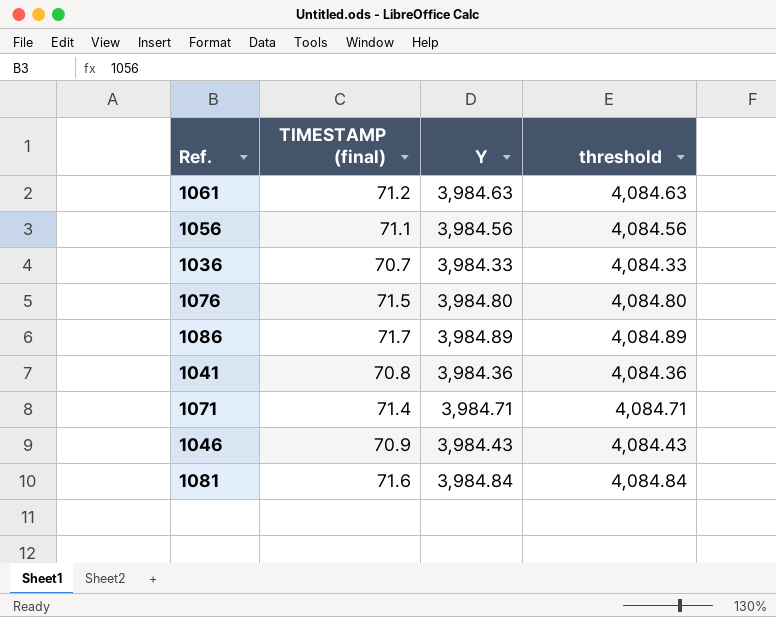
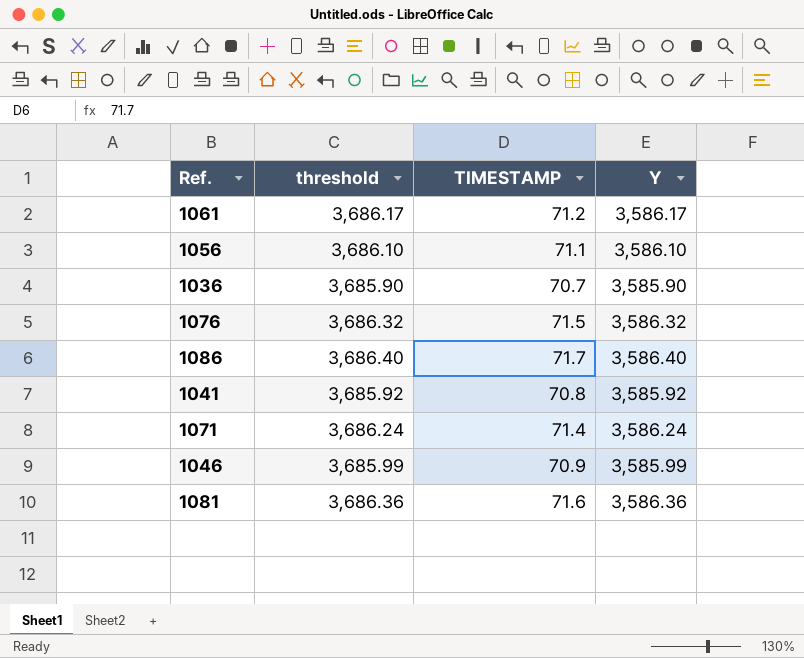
column threshold | position: 4 -> 2
column name: TIMESTAMP (final) -> TIMESTAMP
1061 | threshold: 4,084.63 -> 3,686.17
1061 | Y: 3,984.63 -> 3,586.17
1056 | threshold: 4,084.56 -> 3,686.10
1056 | Y: 3,984.56 -> 3,586.10
1036 | threshold: 4,084.33 -> 3,685.90
1036 | Y: 3,984.33 -> 3,585.90
1076 | threshold: 4,084.80 -> 3,686.32
1076 | Y: 3,984.80 -> 3,586.32
1086 | threshold: 4,084.89 -> 3,686.40
1086 | Y: 3,984.89 -> 3,586.40
1041 | threshold: 4,084.36 -> 3,685.92
1041 | Y: 3,984.36 -> 3,585.92
1071 | threshold: 4,084.71 -> 3,686.24
1071 | Y: 3,984.71 -> 3,586.24
1046 | threshold: 4,084.43 -> 3,685.99
1046 | Y: 3,984.43 -> 3,585.99
1081 | threshold: 4,084.84 -> 3,686.36
1081 | Y: 3,984.84 -> 3,586.36

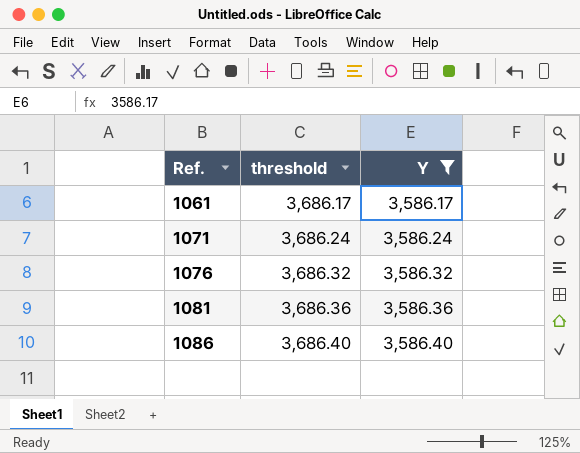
filter: none -> Y >= 3,586.17
row order: none -> Ref. ascending
column TIMESTAMP | position: 3 -> none

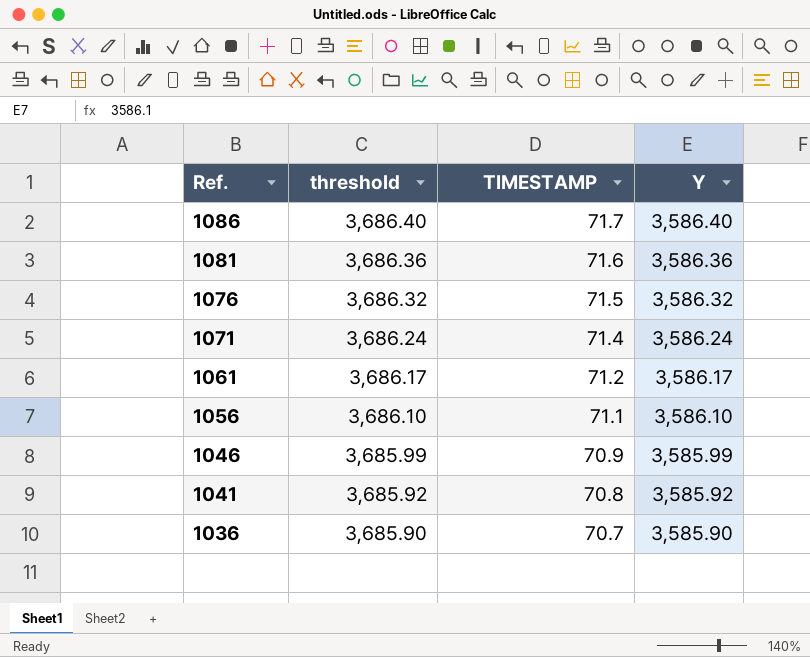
filter: Y >= 3,586.17 -> none
row order: Ref. ascending -> Ref. descending
column TIMESTAMP | position: none -> 3

